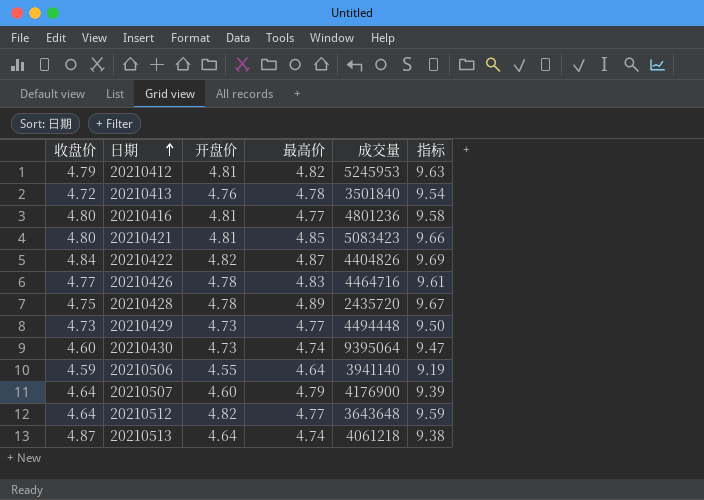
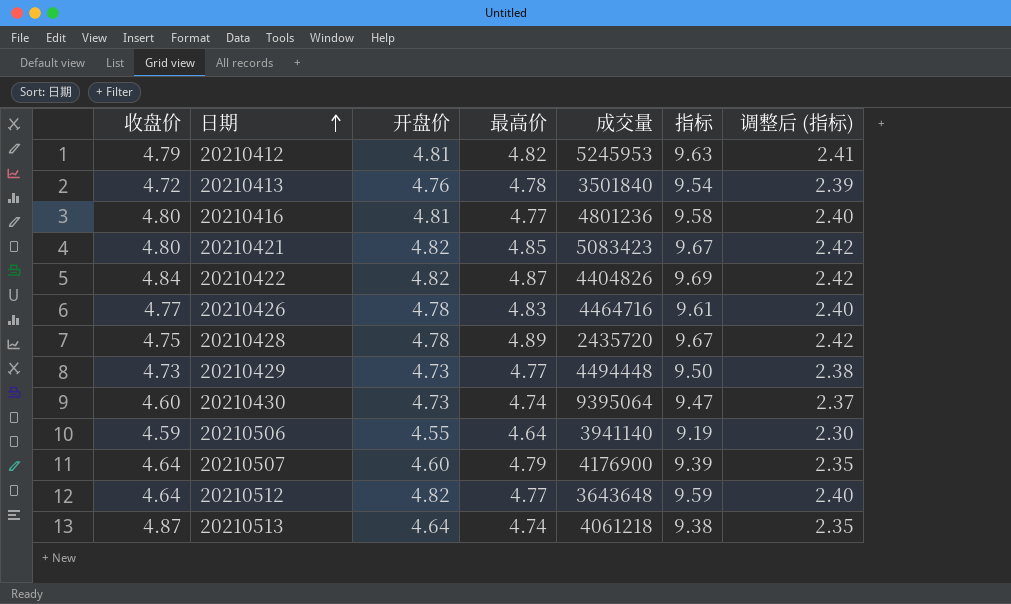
column 调整后 (指标) | formula: none -> [指标] * 0.25
20210421 | 开盘价: 4.81 -> 4.82
20210421 | 指标: 9.66 -> 9.67

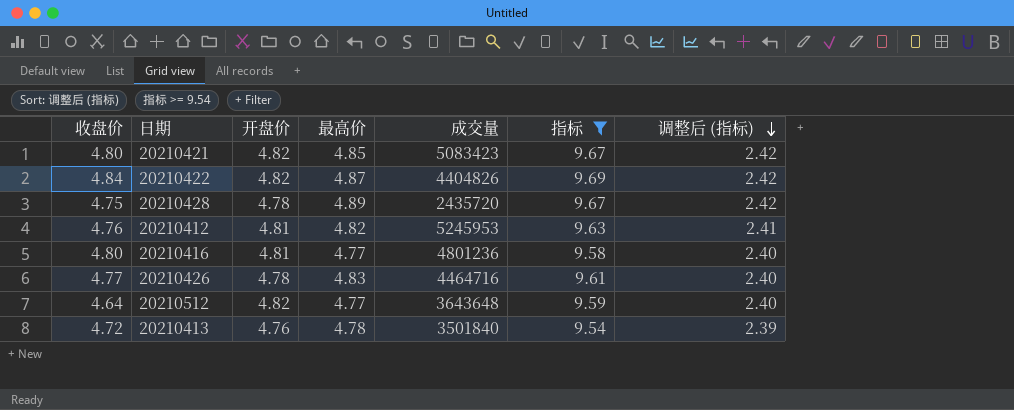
filter: none -> 指标 >= 9.54
row order: 日期 ascending -> 调整后 (指标) descending
20210412 | 收盘价: 4.79 -> 4.76

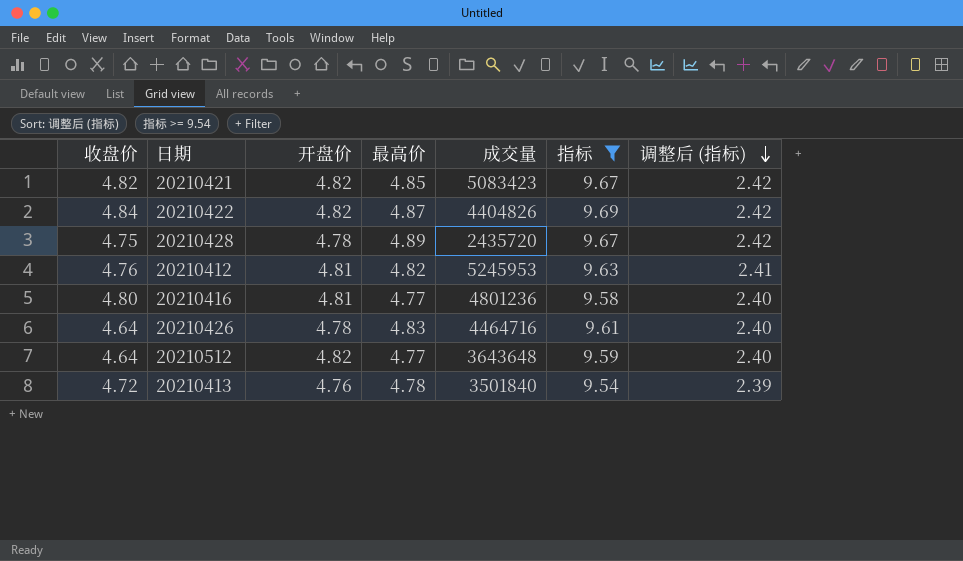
20210421 | 收盘价: 4.80 -> 4.82
20210426 | 收盘价: 4.77 -> 4.64

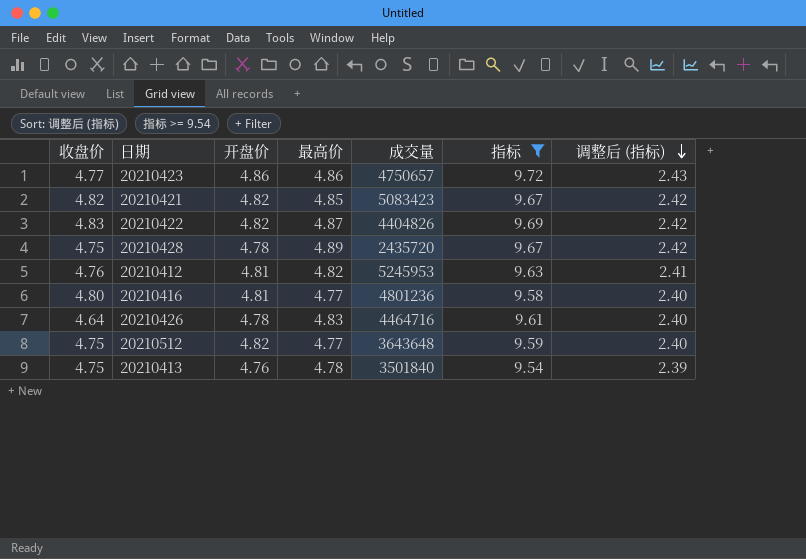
row 20210423: none -> 4.77 | 4.86 | 4.86 | 4750657 | 9.72 | 2.43
20210422 | 收盘价: 4.84 -> 4.83
20210512 | 收盘价: 4.64 -> 4.75
20210413 | 收盘价: 4.72 -> 4.75

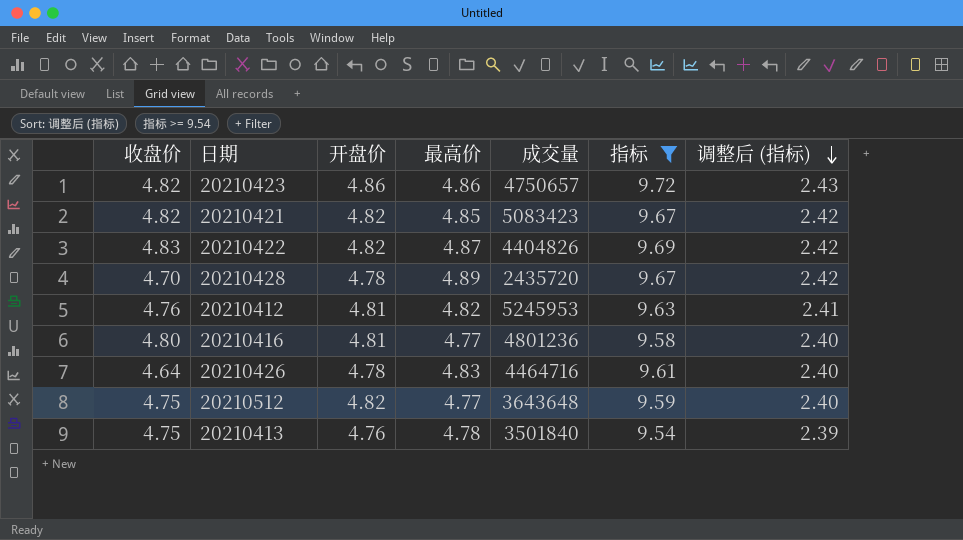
20210423 | 收盘价: 4.77 -> 4.82
20210428 | 收盘价: 4.75 -> 4.70

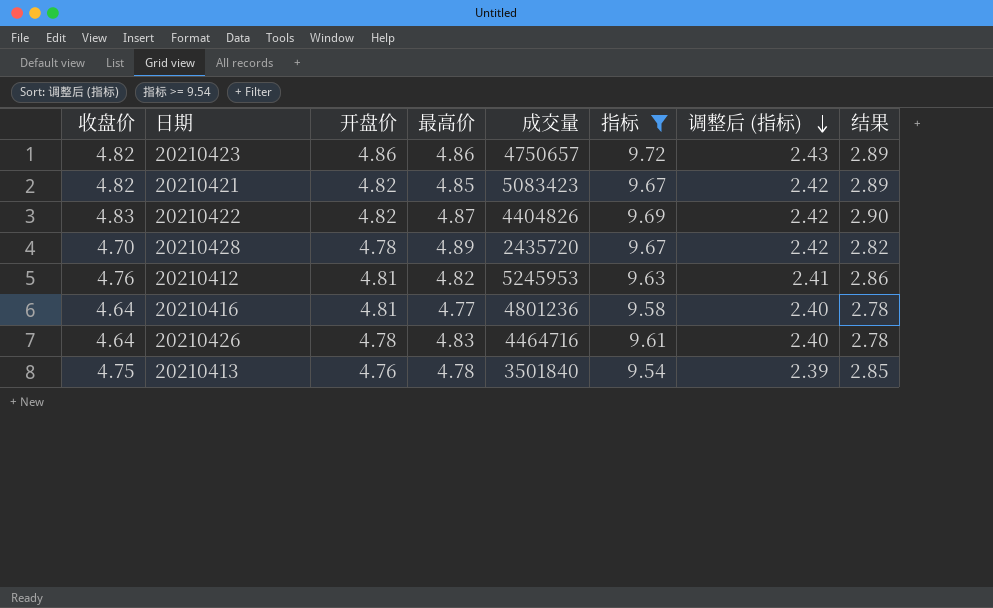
column 结果 | formula: none -> [收盘价] * 0.6
row 20210512: 4.75 | 4.82 | 4.77 | 3643648 | 9.59 | 2.40 -> none
20210416 | 收盘价: 4.80 -> 4.64

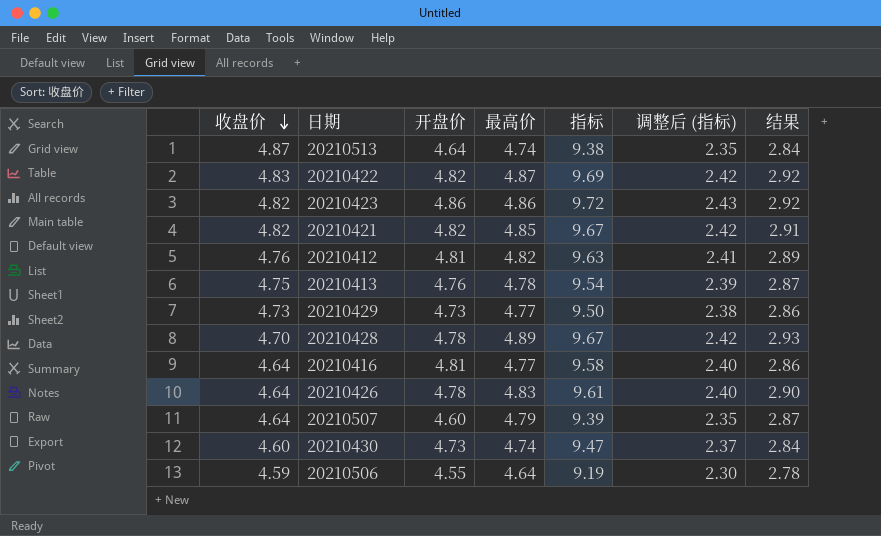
filter: 指标 >= 9.54 -> none
row order: 调整后 (指标) descending -> 收盘价 descending
column 成交量 | position: 5 -> none
column 结果 | formula: [收盘价] * 0.6 -> [最高价] * 0.6

